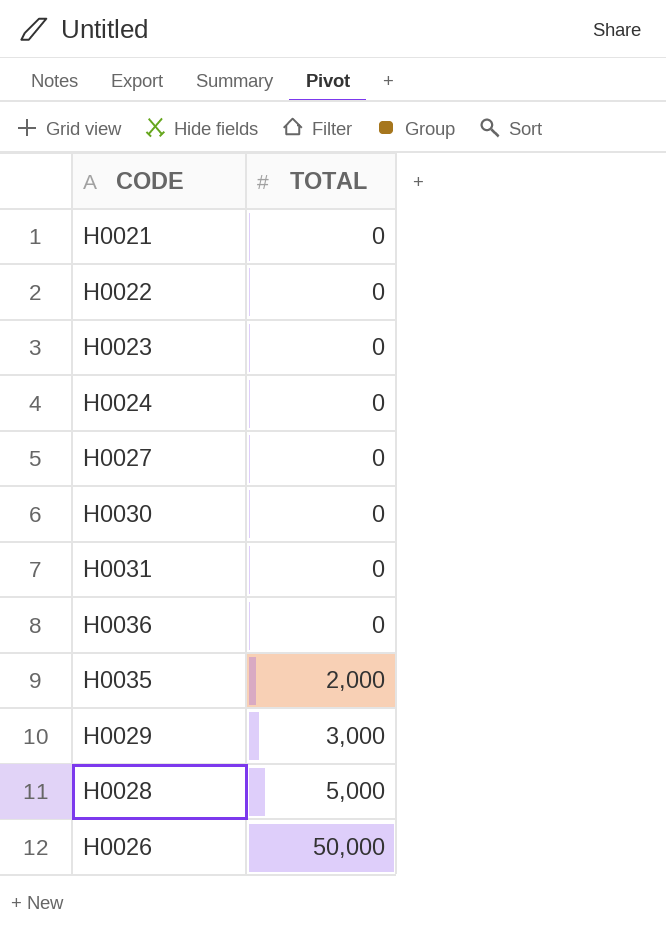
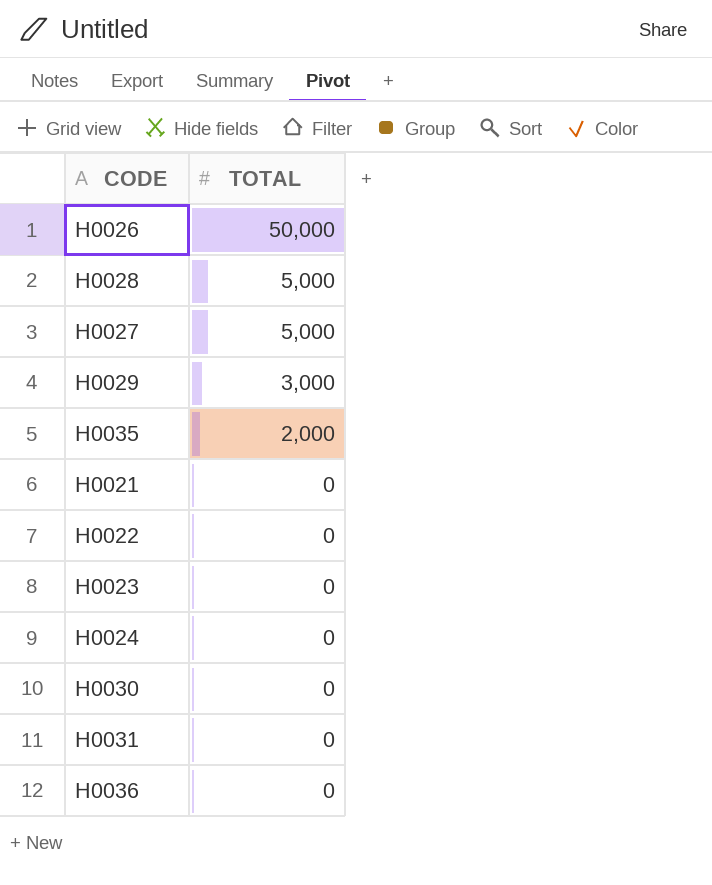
row order: TOTAL ascending -> TOTAL descending
H0027 | TOTAL: 0 -> 5,000

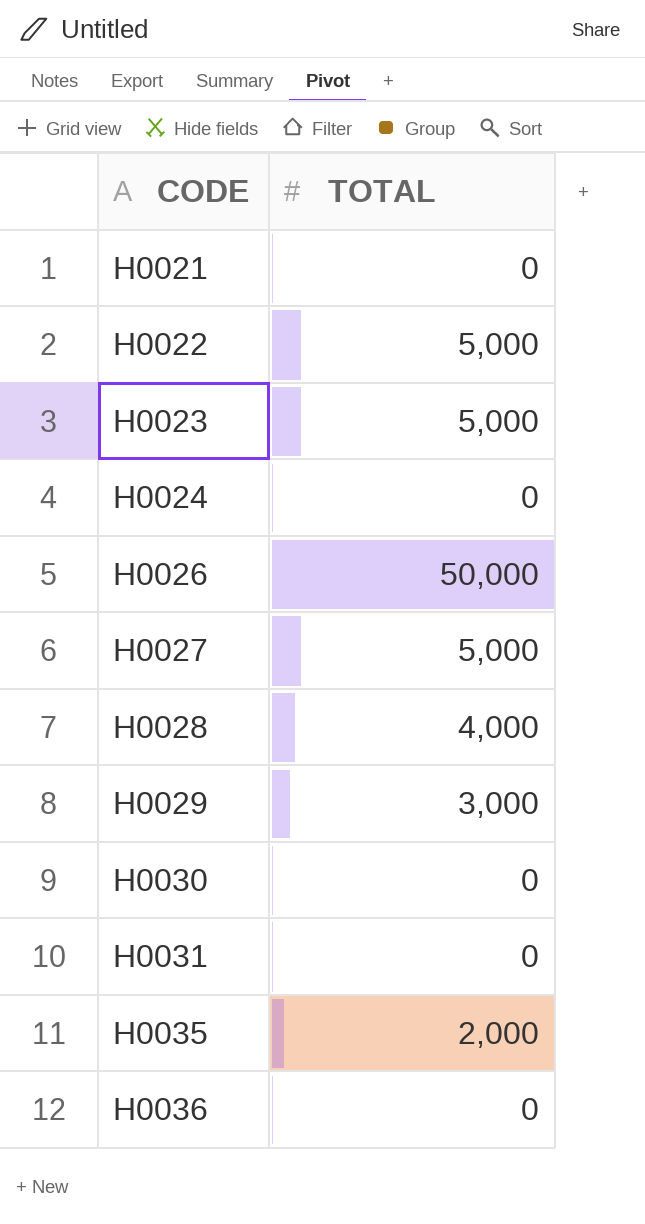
row order: TOTAL descending -> CODE ascending
H0022 | TOTAL: 0 -> 5,000
H0023 | TOTAL: 0 -> 5,000
H0028 | TOTAL: 5,000 -> 4,000

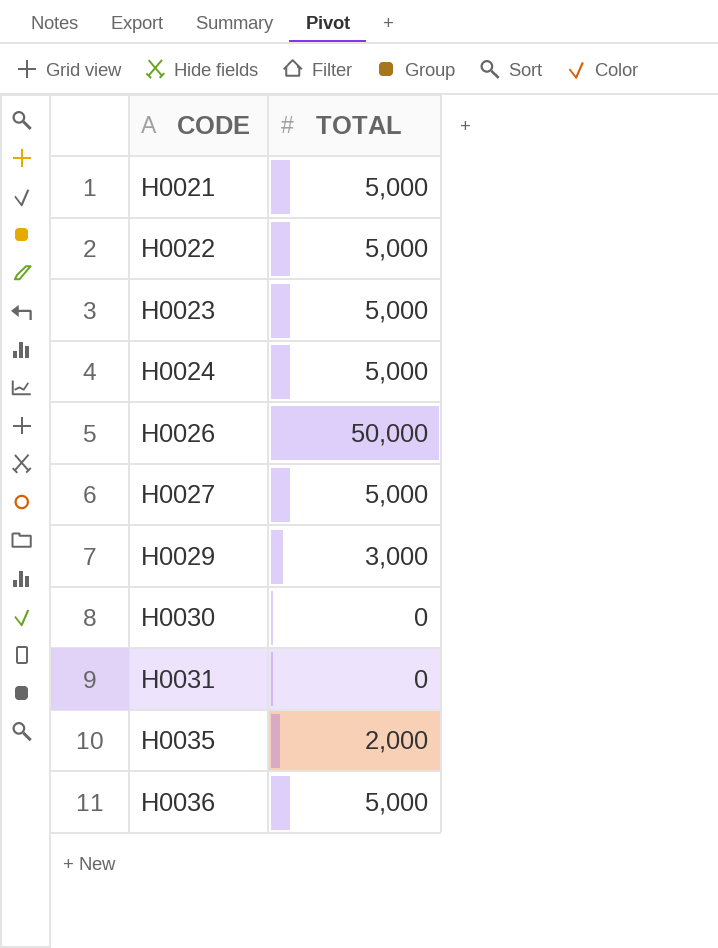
row H0028: 4,000 -> none
H0021 | TOTAL: 0 -> 5,000
H0024 | TOTAL: 0 -> 5,000
H0036 | TOTAL: 0 -> 5,000

